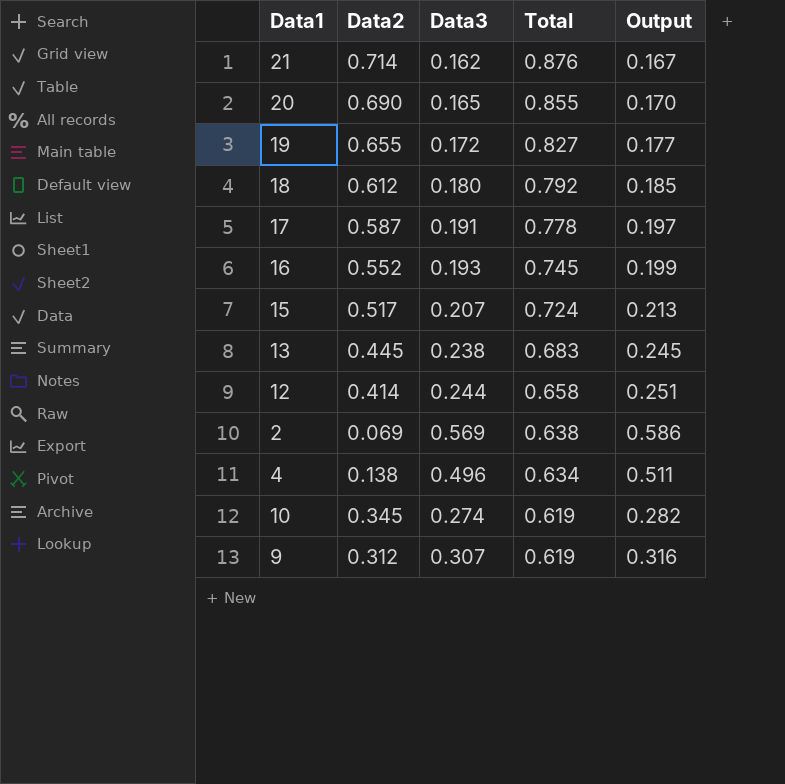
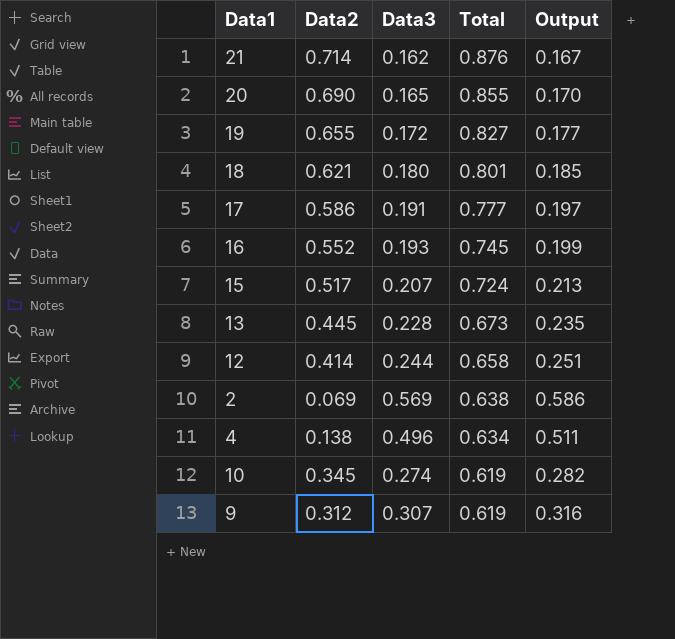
18 | Data2: 0.612 -> 0.621
18 | Total: 0.792 -> 0.801
17 | Data2: 0.587 -> 0.586
17 | Total: 0.778 -> 0.777
13 | Data3: 0.238 -> 0.228
13 | Total: 0.683 -> 0.673
13 | Output: 0.245 -> 0.235

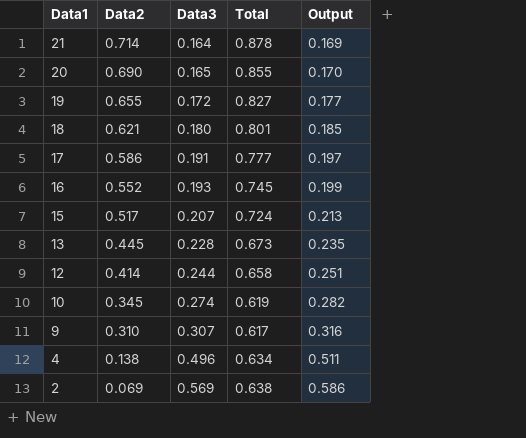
row order: Total descending -> Data1 descending
21 | Data3: 0.162 -> 0.164
21 | Total: 0.876 -> 0.878
21 | Output: 0.167 -> 0.169
9 | Data2: 0.312 -> 0.310
9 | Total: 0.619 -> 0.617

